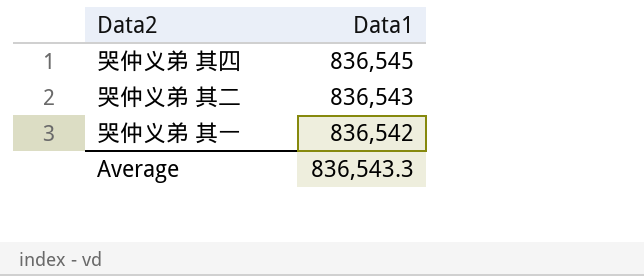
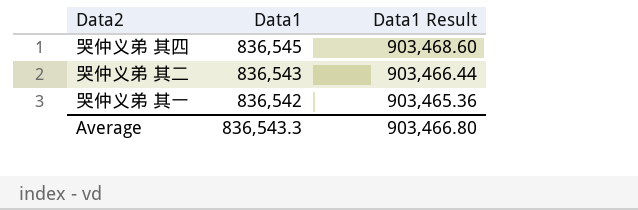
column Data1 Result | formula: none -> [Data1] * 1.08

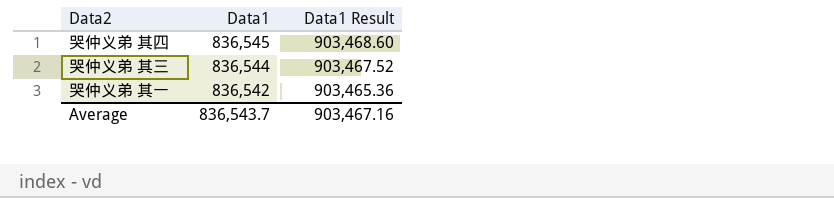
row 哭仲义弟 其二: 836,543 | 903,466.44 -> none
row 哭仲义弟 其三: none -> 836,544 | 903,467.52
Average | Data1: 836,543.3 -> 836,543.7
Average | Data1 Result: 903,466.80 -> 903,467.16

